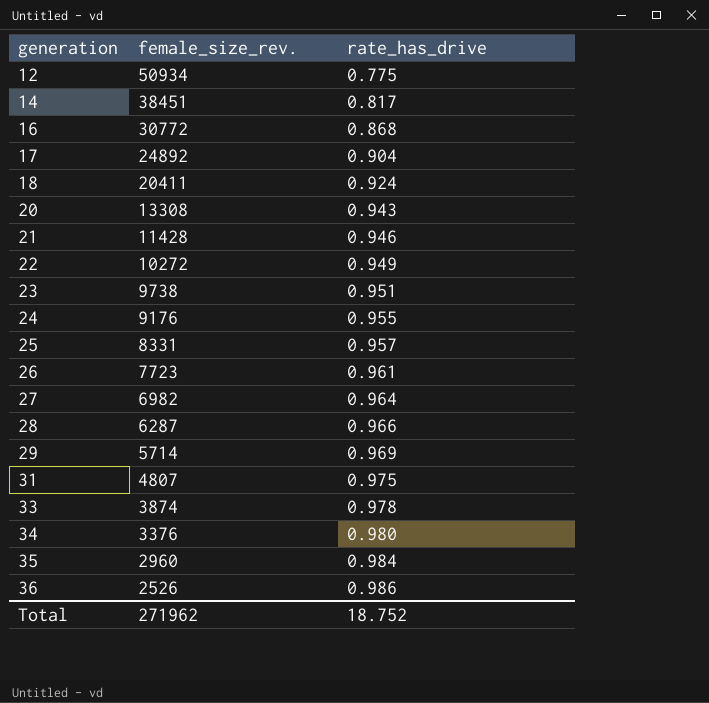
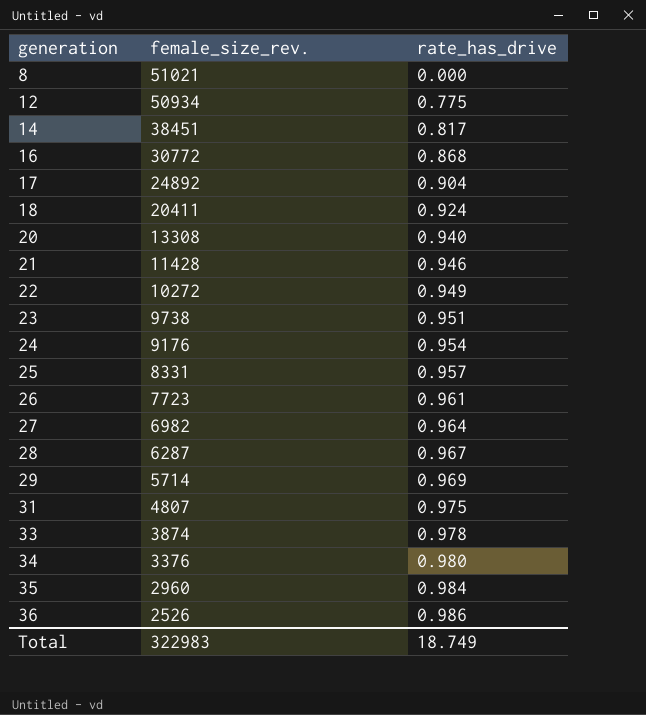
row 8: none -> 51021 | 0.000
20 | rate_has_drive: 0.943 -> 0.940
24 | rate_has_drive: 0.955 -> 0.954
28 | rate_has_drive: 0.966 -> 0.967
Total | female_size_rev.: 271962 -> 322983
Total | rate_has_drive: 18.752 -> 18.749

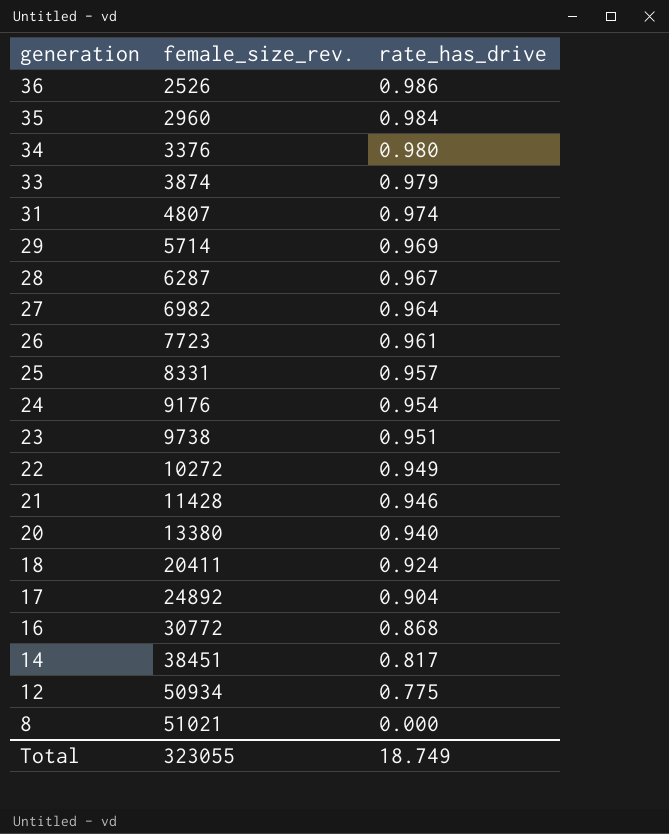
row order: generation ascending -> generation descending
33 | rate_has_drive: 0.978 -> 0.979
31 | rate_has_drive: 0.975 -> 0.974
20 | female_size_rev.: 13308 -> 13380
Total | female_size_rev.: 322983 -> 323055

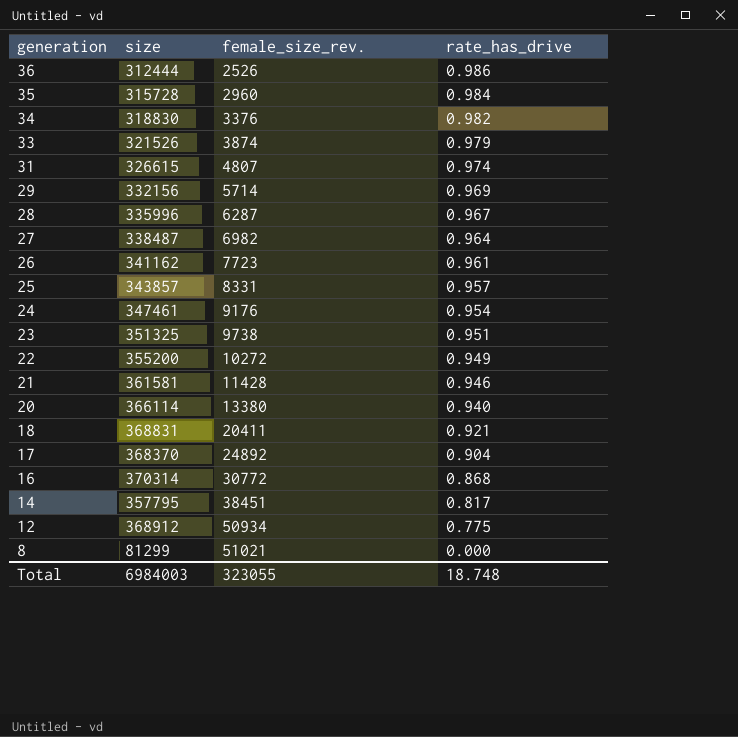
column size | position: none -> 2
34 | rate_has_drive: 0.980 -> 0.982
18 | rate_has_drive: 0.924 -> 0.921
Total | rate_has_drive: 18.749 -> 18.748

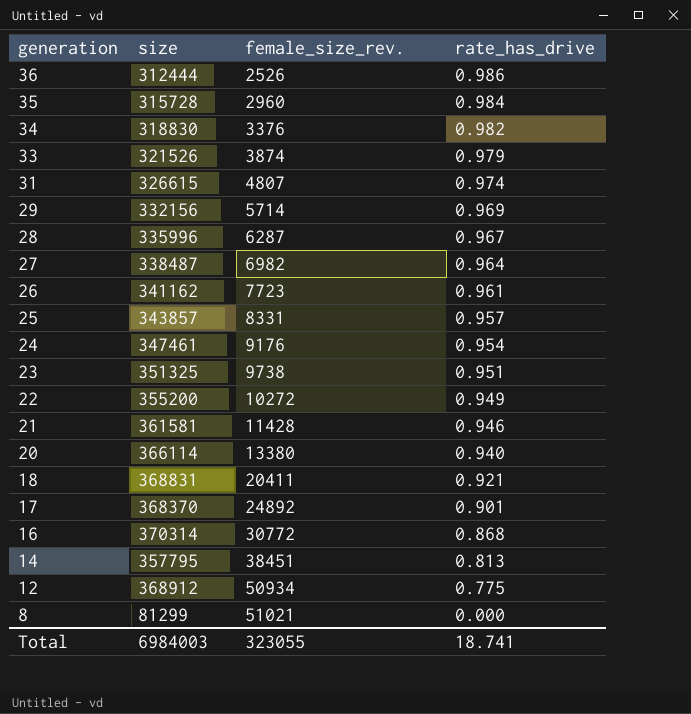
17 | rate_has_drive: 0.904 -> 0.901
14 | rate_has_drive: 0.817 -> 0.813
Total | rate_has_drive: 18.748 -> 18.741

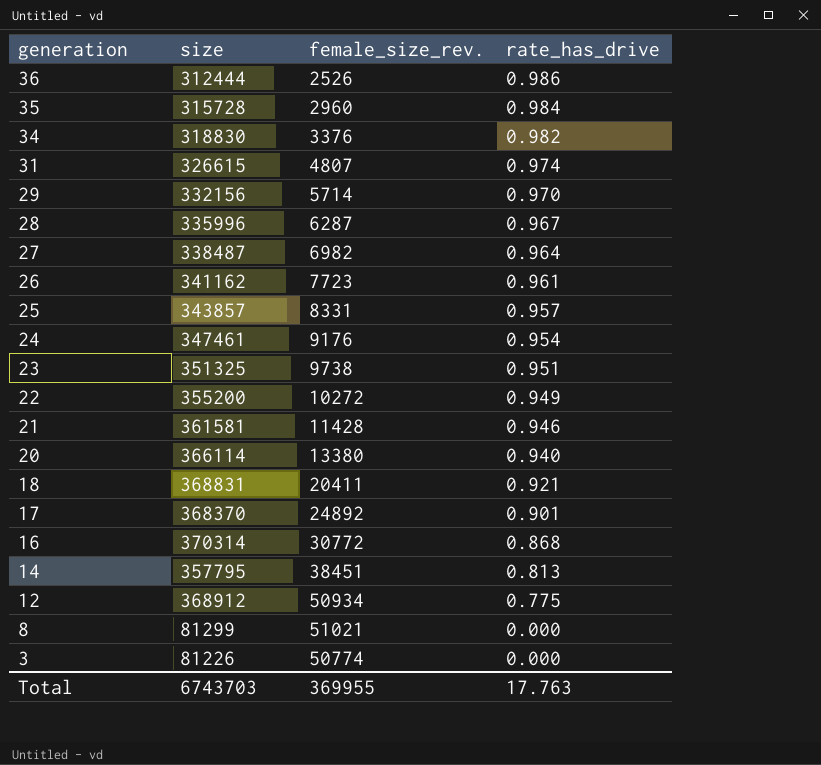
row 33: 321526 | 3874 | 0.979 -> none
29 | rate_has_drive: 0.969 -> 0.970
row 3: none -> 81226 | 50774 | 0.000
Total | size: 6984003 -> 6743703
Total | female_size_rev.: 323055 -> 369955
Total | rate_has_drive: 18.741 -> 17.763

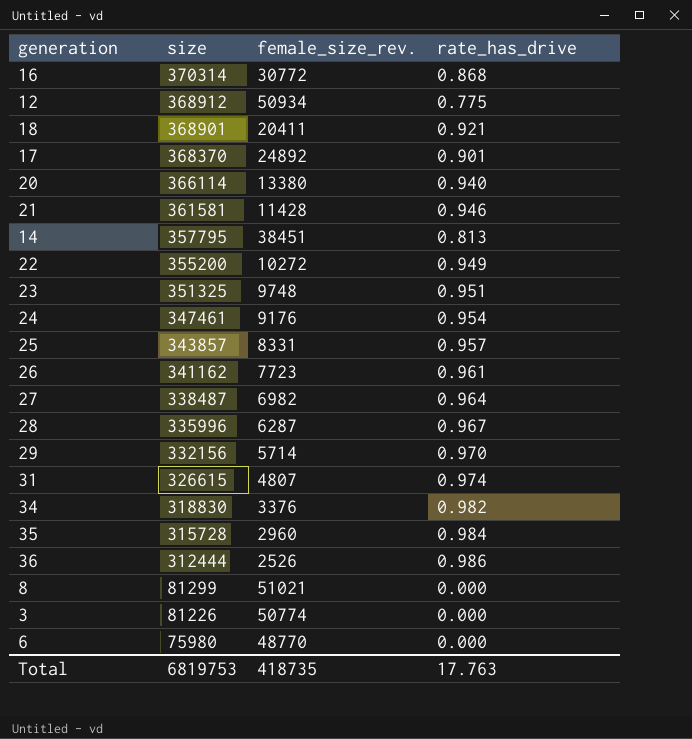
row order: generation descending -> size descending
18 | size: 368831 -> 368901
23 | female_size_rev.: 9738 -> 9748
row 6: none -> 75980 | 48770 | 0.000
Total | size: 6743703 -> 6819753
Total | female_size_rev.: 369955 -> 418735

